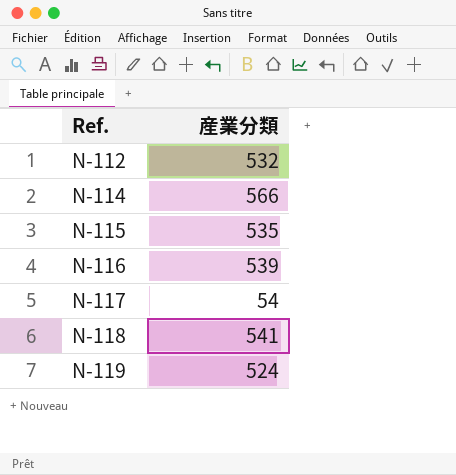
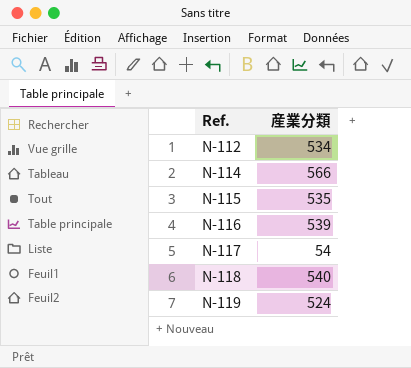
N-112 | 産業分類: 532 -> 534
N-118 | 産業分類: 541 -> 540

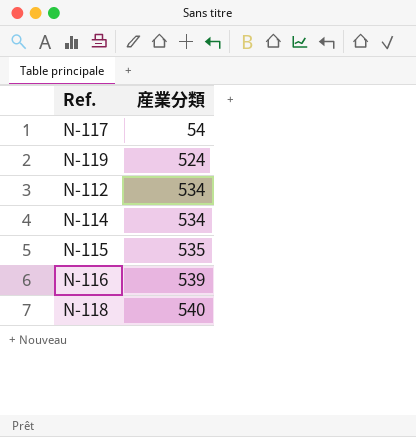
row order: Ref. ascending -> 産業分類 ascending
N-114 | 産業分類: 566 -> 534

